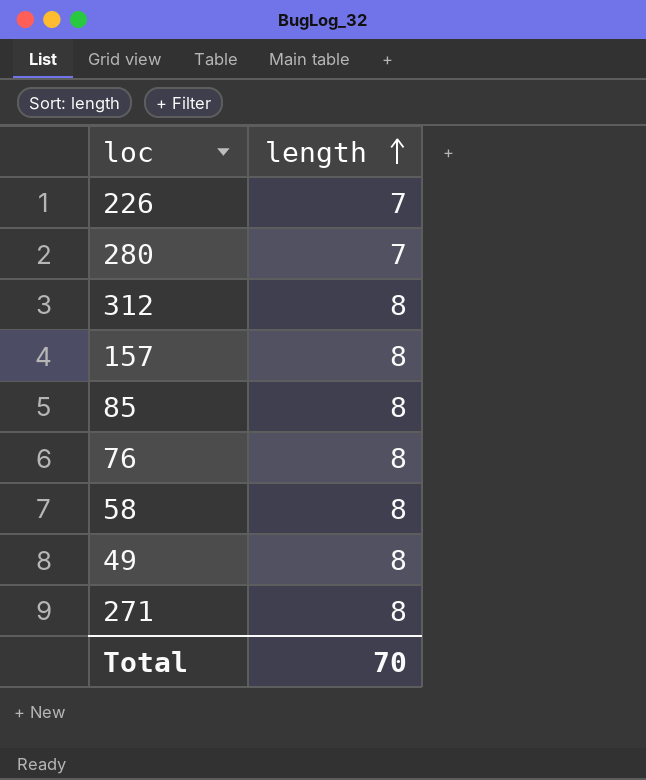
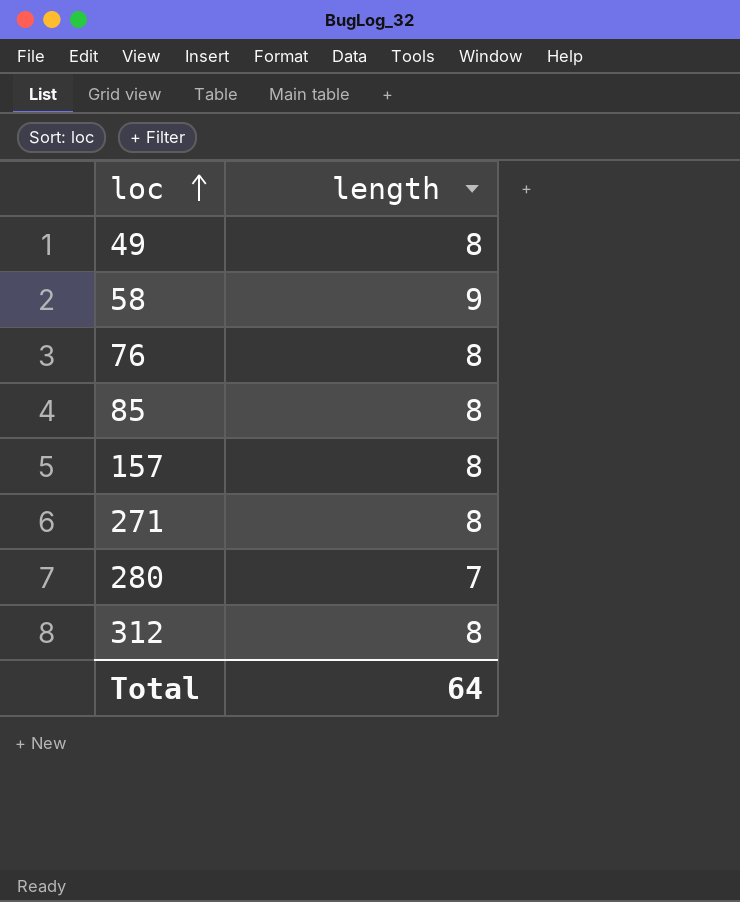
row order: length ascending -> loc ascending
row 226: 7 -> none
58 | length: 8 -> 9
Total | length: 70 -> 64

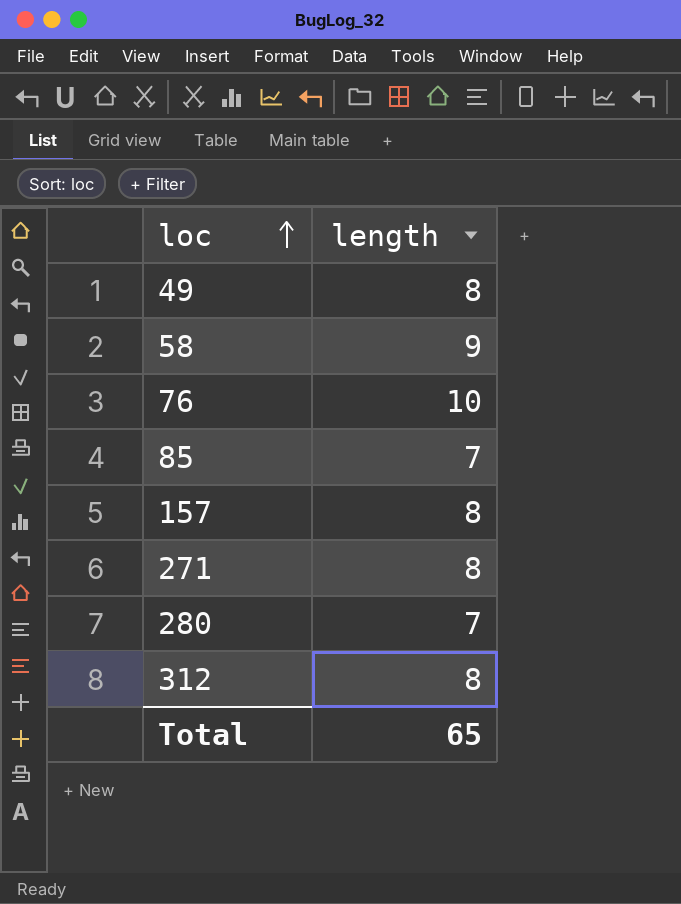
76 | length: 8 -> 10
85 | length: 8 -> 7
Total | length: 64 -> 65

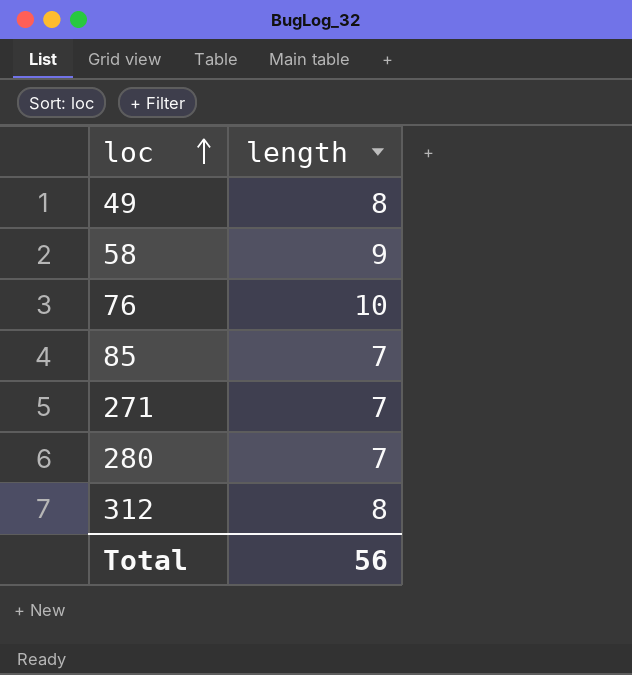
row 157: 8 -> none
271 | length: 8 -> 7
Total | length: 65 -> 56

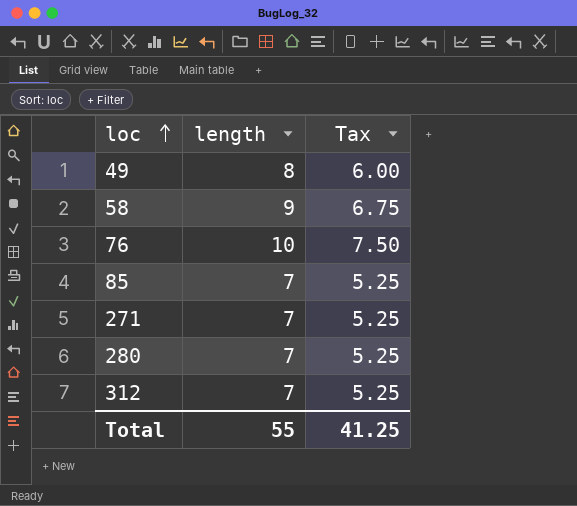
column Tax | formula: none -> [length] * 0.75
312 | length: 8 -> 7
Total | length: 56 -> 55

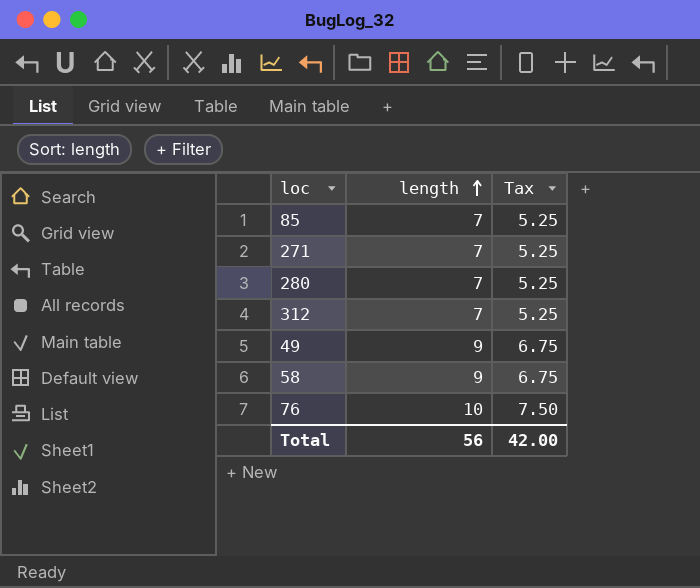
row order: loc ascending -> length ascending
49 | length: 8 -> 9
49 | Tax: 6.00 -> 6.75
Total | length: 55 -> 56
Total | Tax: 41.25 -> 42.00

